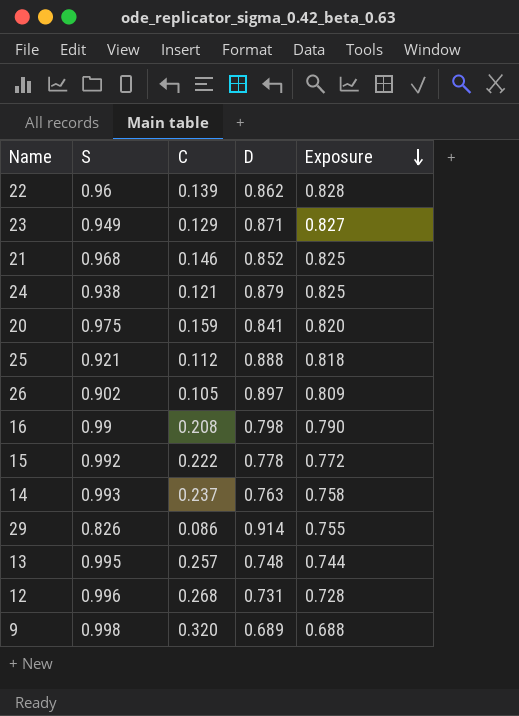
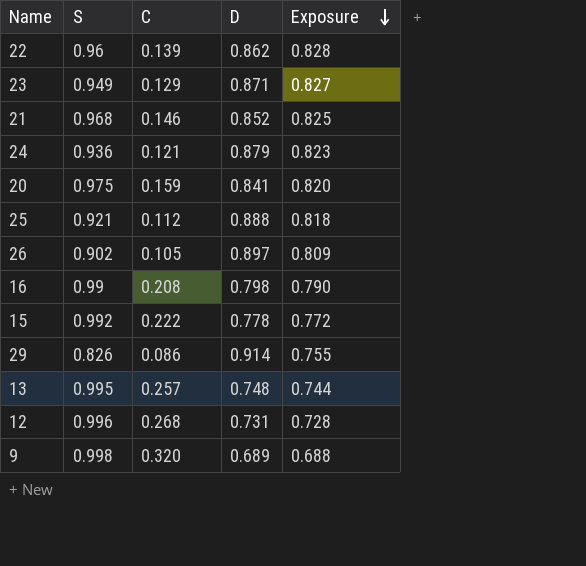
row 14: 0.993 | 0.237 | 0.763 | 0.758 -> none
24 | S: 0.938 -> 0.936
24 | Exposure: 0.825 -> 0.823

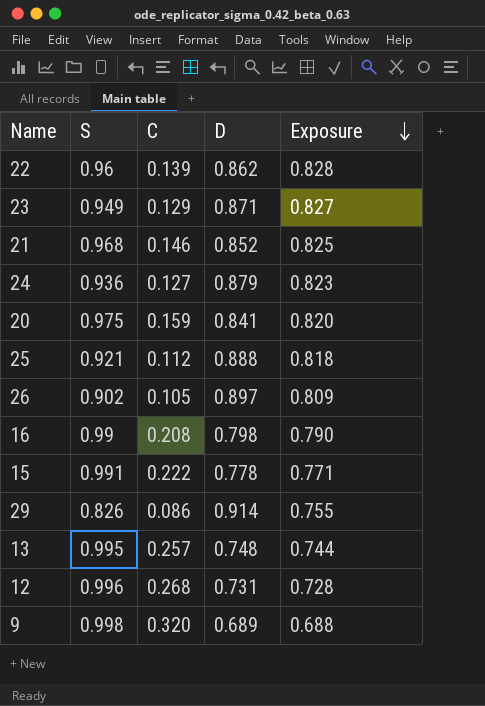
24 | C: 0.121 -> 0.127
15 | S: 0.992 -> 0.991
15 | Exposure: 0.772 -> 0.771

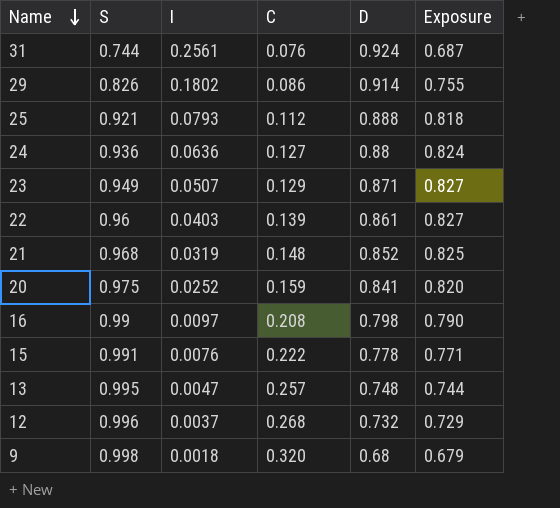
row order: Exposure descending -> Name descending
column I | position: none -> 3
row 26: 0.902 | 0.105 | 0.897 | 0.809 -> none
row 31: none -> 0.744 | 0.2561 | 0.076 | 0.924 | 0.687
24 | D: 0.879 -> 0.88
24 | Exposure: 0.823 -> 0.824
22 | D: 0.862 -> 0.861
22 | Exposure: 0.828 -> 0.827
21 | C: 0.146 -> 0.148
12 | D: 0.731 -> 0.732
12 | Exposure: 0.728 -> 0.729
9 | D: 0.689 -> 0.68
9 | Exposure: 0.688 -> 0.679

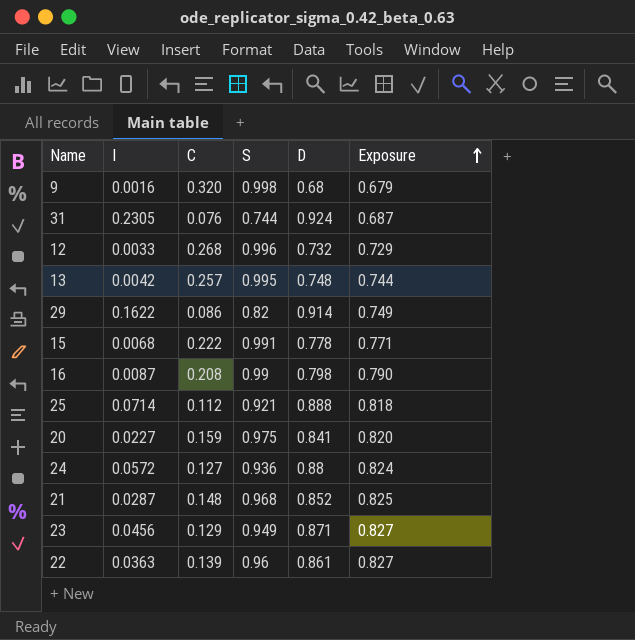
row order: Name descending -> Exposure ascending
column S | position: 2 -> 4
9 | I: 0.0018 -> 0.0016
31 | I: 0.2561 -> 0.2305
12 | I: 0.0037 -> 0.0033
13 | I: 0.0047 -> 0.0042
29 | I: 0.1802 -> 0.1622
29 | S: 0.826 -> 0.82
29 | Exposure: 0.755 -> 0.749
15 | I: 0.0076 -> 0.0068
16 | I: 0.0097 -> 0.0087
25 | I: 0.0793 -> 0.0714
20 | I: 0.0252 -> 0.0227
24 | I: 0.0636 -> 0.0572
21 | I: 0.0319 -> 0.0287
23 | I: 0.0507 -> 0.0456
22 | I: 0.0403 -> 0.0363

